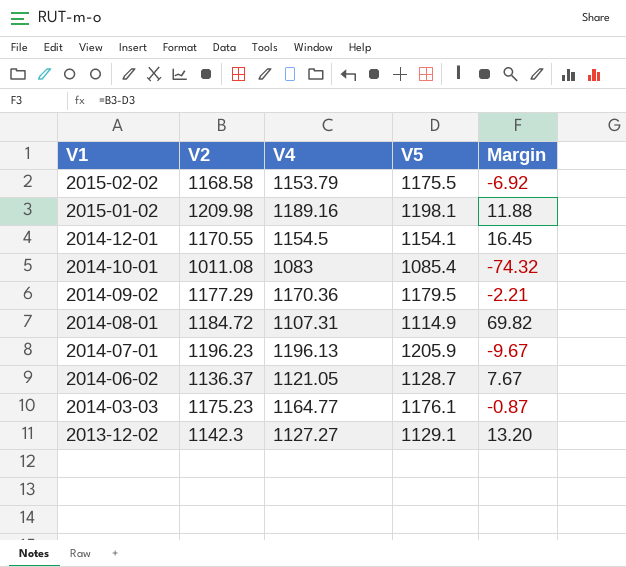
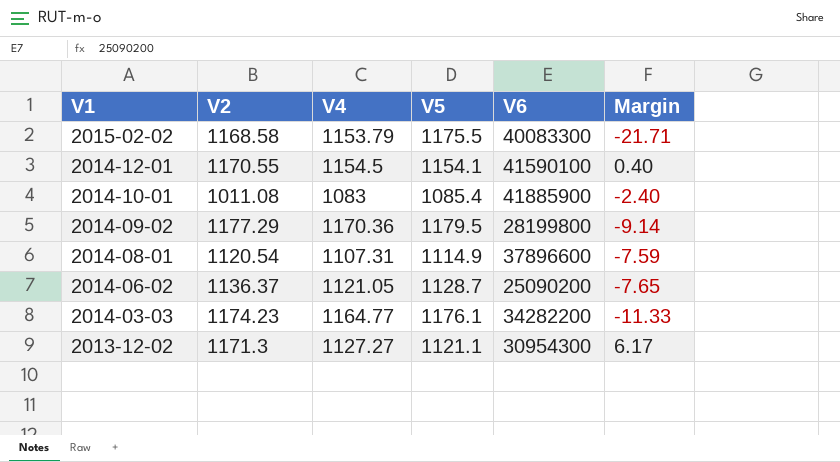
column V6 | position: none -> 5
column Margin | formula: [V2] - [V5] -> [V4] - [V5]
row 2015-01-02: 1209.98 | 1189.16 | 1198.1 | 11.88 -> none
row 2014-07-01: 1196.23 | 1196.13 | 1205.9 | -9.67 -> none
2014-08-01 | V2: 1184.72 -> 1120.54
2014-03-03 | V2: 1175.23 -> 1174.23
2013-12-02 | V2: 1142.3 -> 1171.3
2013-12-02 | V5: 1129.1 -> 1121.1

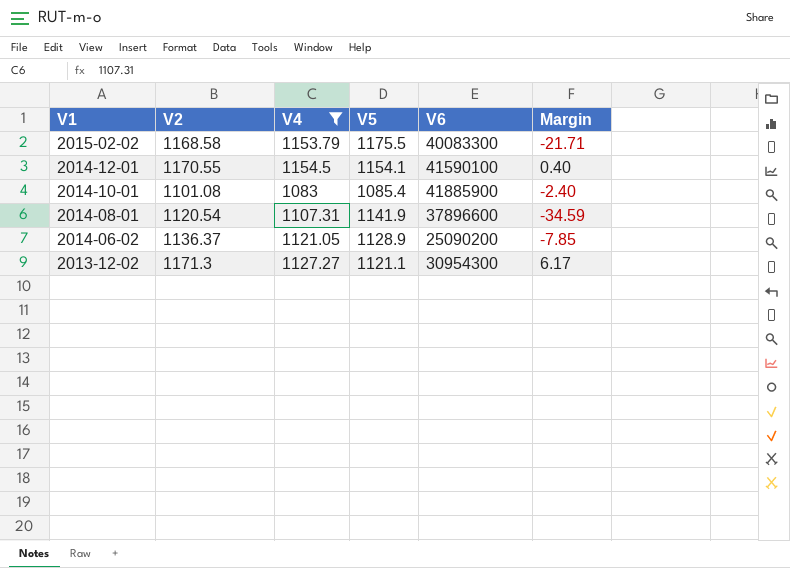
filter: none -> V4 <= 1154.5
2014-10-01 | V2: 1011.08 -> 1101.08
2014-08-01 | V5: 1114.9 -> 1141.9
2014-08-01 | Margin: -7.59 -> -34.59
2014-06-02 | V5: 1128.7 -> 1128.9
2014-06-02 | Margin: -7.65 -> -7.85

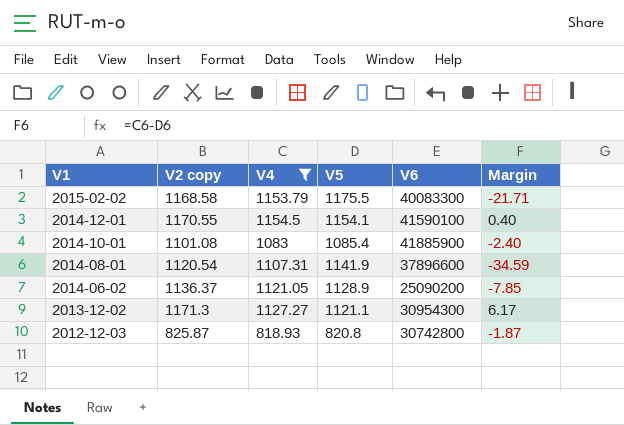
column name: V2 -> V2 copy
row 2012-12-03: none -> 825.87 | 818.93 | 820.8 | 30742800 | -1.87

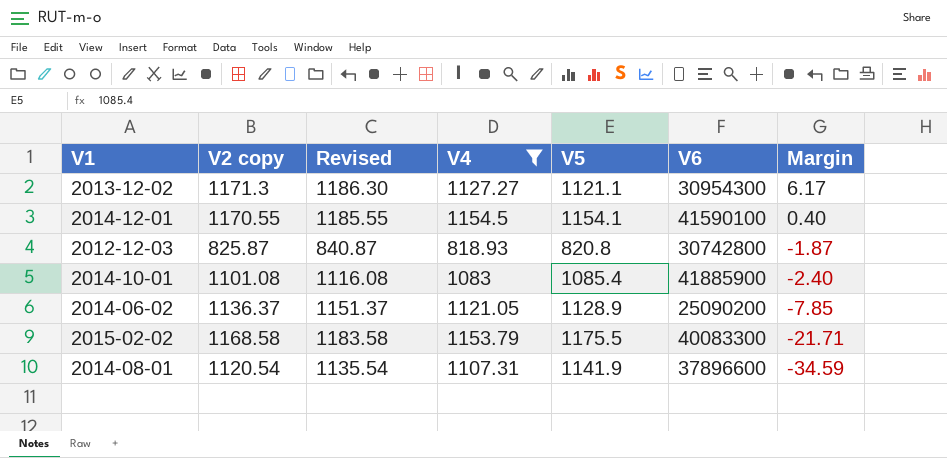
row order: V1 descending -> Margin descending
column Revised | formula: none -> [V2 copy] + 15

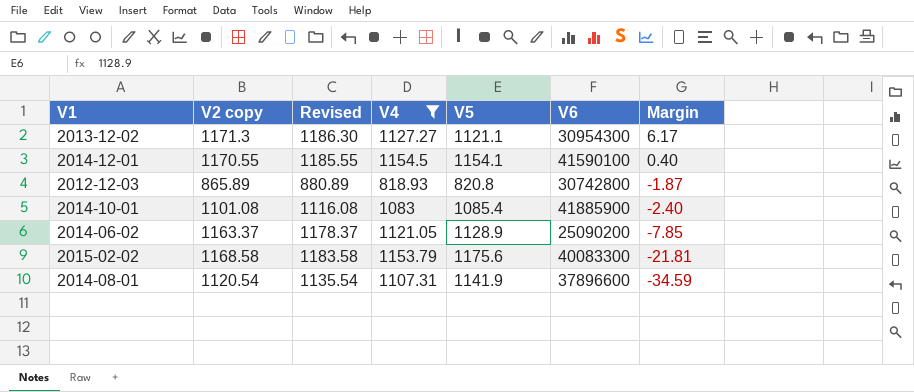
2012-12-03 | V2 copy: 825.87 -> 865.89
2012-12-03 | Revised: 840.87 -> 880.89
2014-06-02 | V2 copy: 1136.37 -> 1163.37
2014-06-02 | Revised: 1151.37 -> 1178.37
2015-02-02 | V5: 1175.5 -> 1175.6
2015-02-02 | Margin: -21.71 -> -21.81

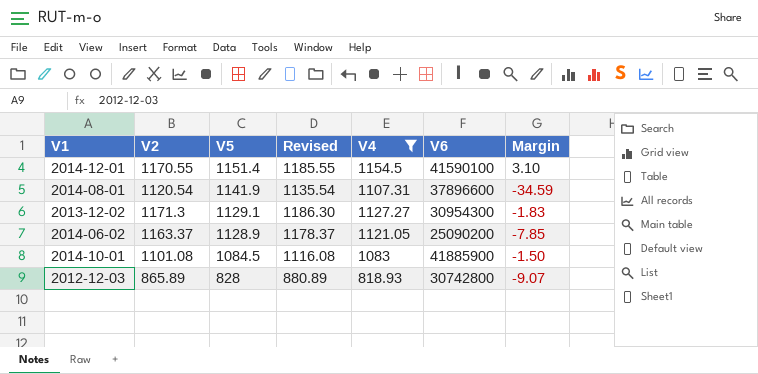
row order: Margin descending -> V5 descending
column name: V2 copy -> V2
column V5 | position: 5 -> 3
row 2015-02-02: 1168.58 | 1183.58 | 1153.79 | 1175.6 | 40083300 | -21.81 -> none
2014-12-01 | V5: 1154.1 -> 1151.4
2014-12-01 | Margin: 0.40 -> 3.10
2013-12-02 | V5: 1121.1 -> 1129.1
2013-12-02 | Margin: 6.17 -> -1.83
2014-10-01 | V5: 1085.4 -> 1084.5
2014-10-01 | Margin: -2.40 -> -1.50
2012-12-03 | V5: 820.8 -> 828
2012-12-03 | Margin: -1.87 -> -9.07

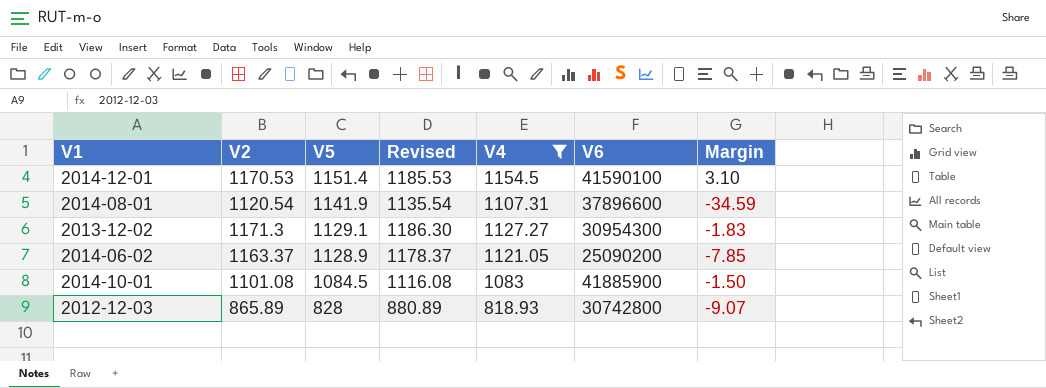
2014-12-01 | V2: 1170.55 -> 1170.53
2014-12-01 | Revised: 1185.55 -> 1185.53

